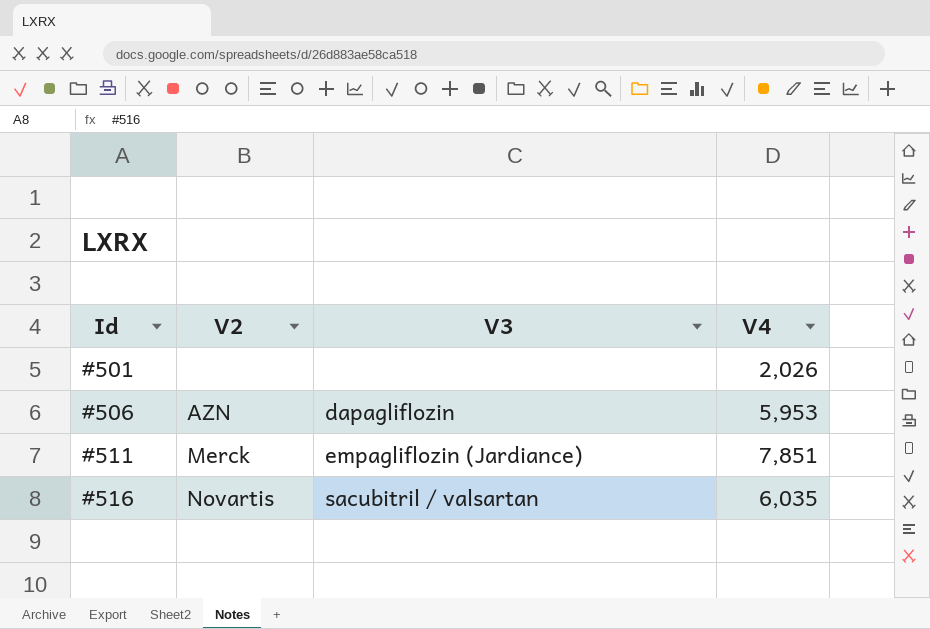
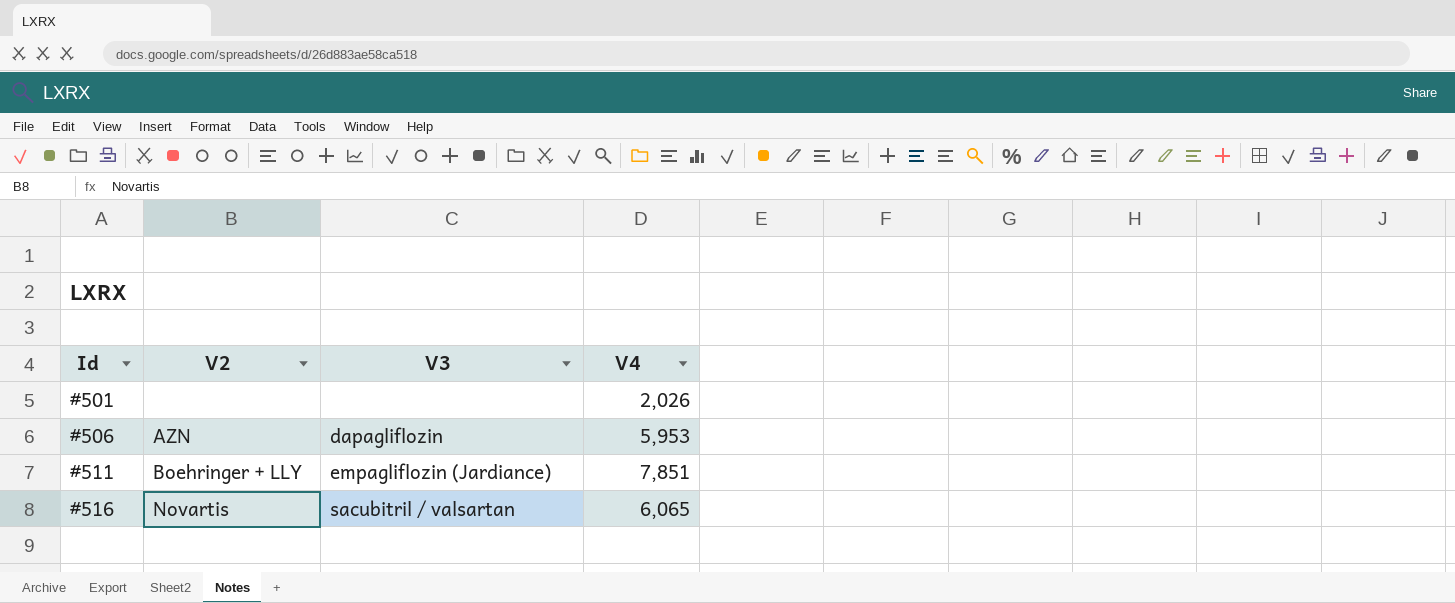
#511 | V2: Merck -> Boehringer + LLY
#516 | V4: 6,035 -> 6,065

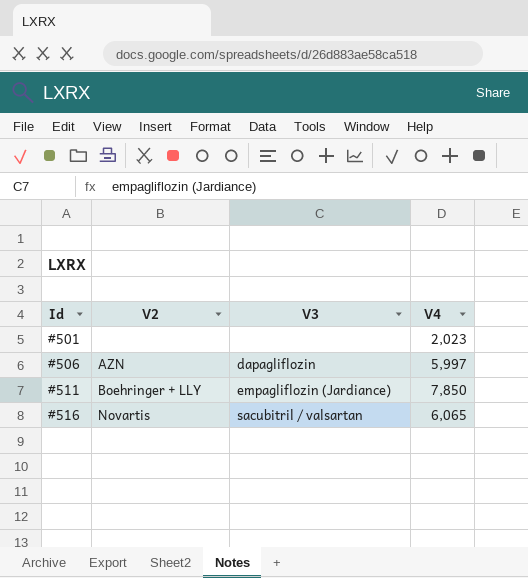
#501 | V4: 2,026 -> 2,023
#506 | V4: 5,953 -> 5,997
#511 | V4: 7,851 -> 7,850

